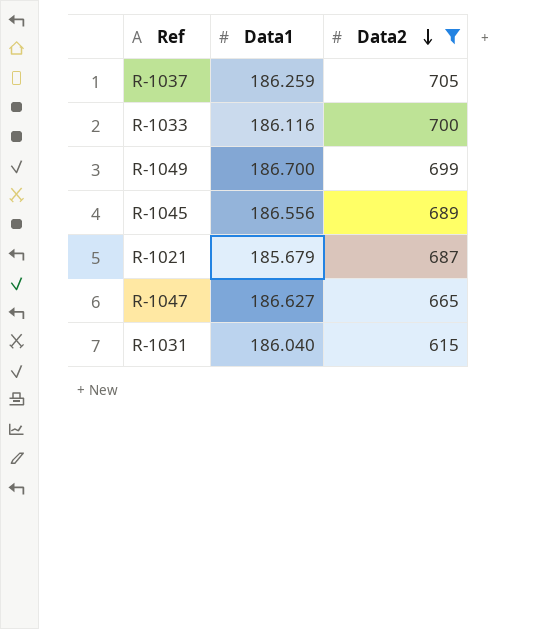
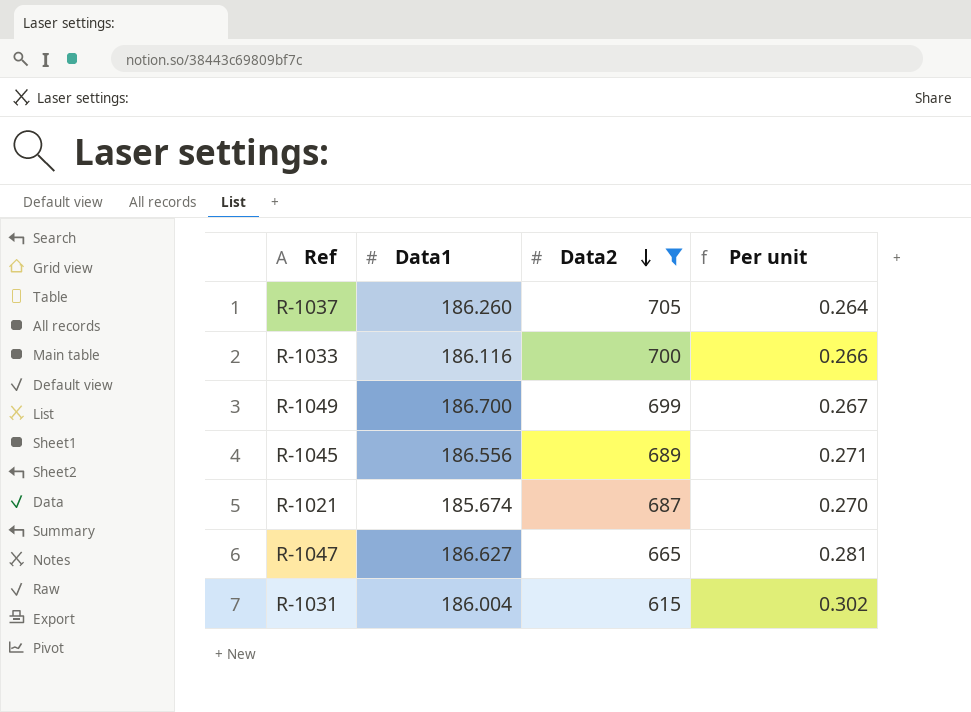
column Per unit | formula: none -> [Data1] / [Data2]
R-1037 | Data1: 186.259 -> 186.260
R-1021 | Data1: 185.679 -> 185.674
R-1031 | Data1: 186.040 -> 186.004

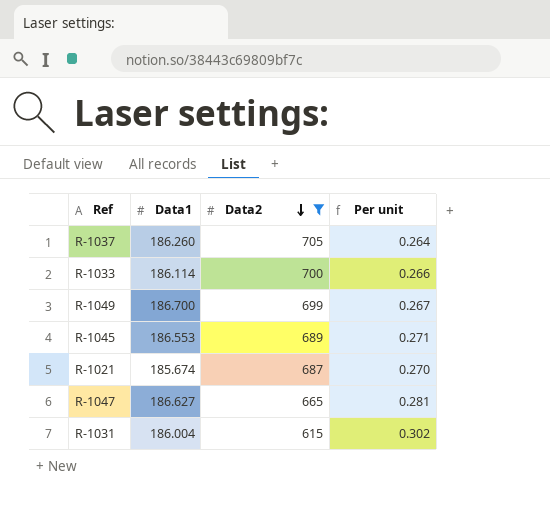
R-1033 | Data1: 186.116 -> 186.114
R-1045 | Data1: 186.556 -> 186.553

